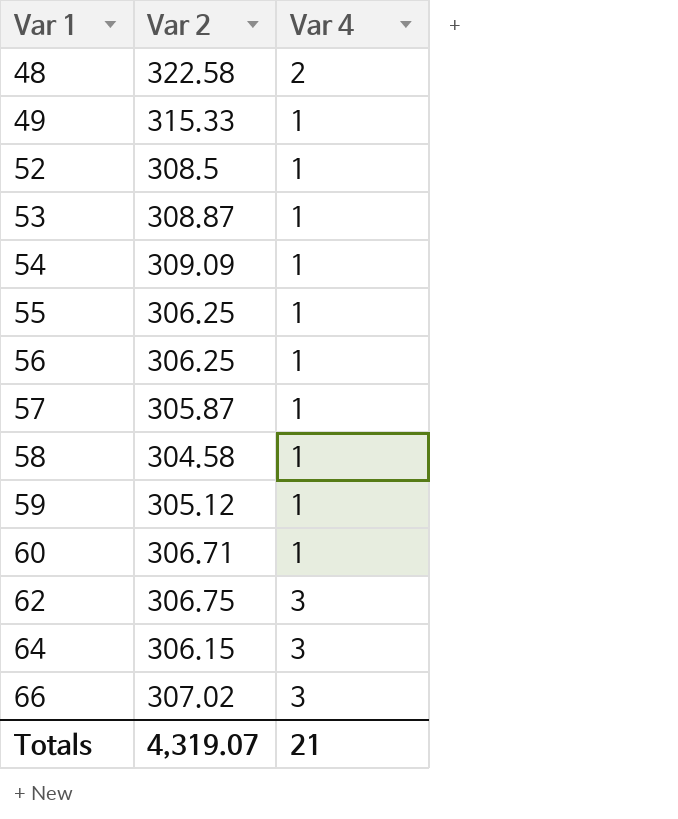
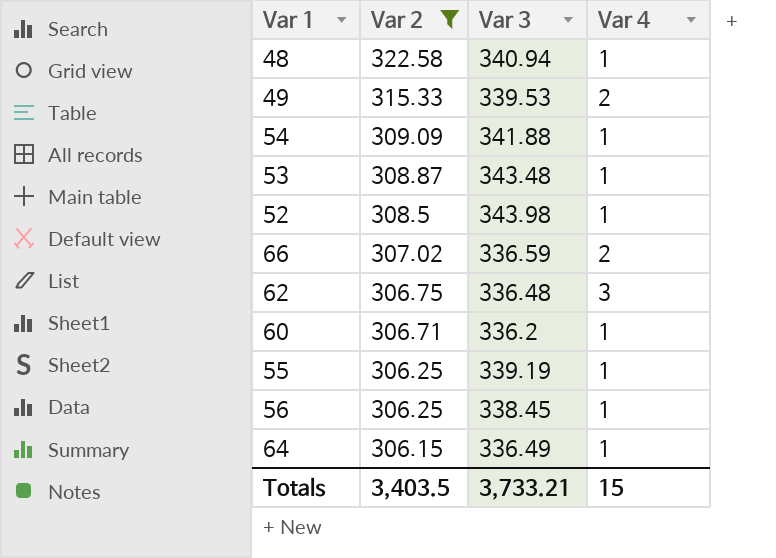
filter: none -> Var 2 >= 306.15
row order: Var 1 ascending -> Var 2 descending
column Var 3 | position: none -> 3
48 | Var 4: 2 -> 1
49 | Var 4: 1 -> 2
66 | Var 4: 3 -> 2
64 | Var 4: 3 -> 1
Totals | Var 2: 4,319.07 -> 3,403.5
Totals | Var 4: 21 -> 15

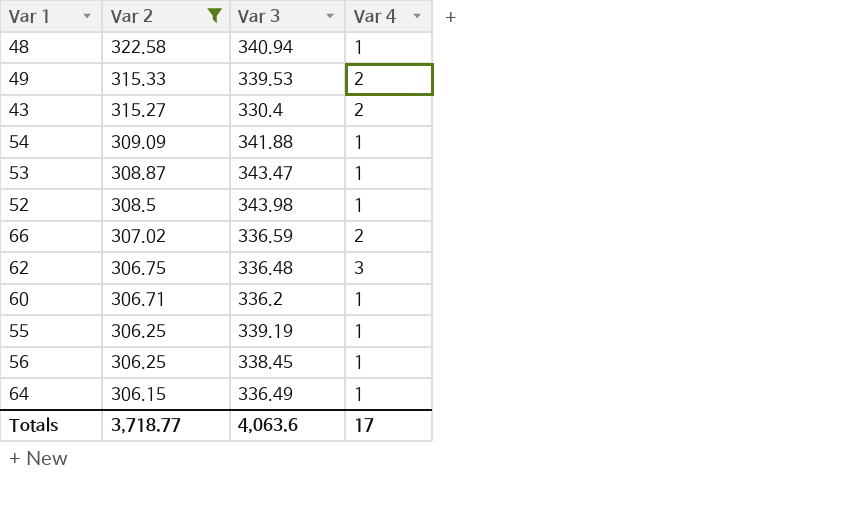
row 43: none -> 315.27 | 330.4 | 2
53 | Var 3: 343.48 -> 343.47
Totals | Var 2: 3,403.5 -> 3,718.77
Totals | Var 3: 3,733.21 -> 4,063.6
Totals | Var 4: 15 -> 17

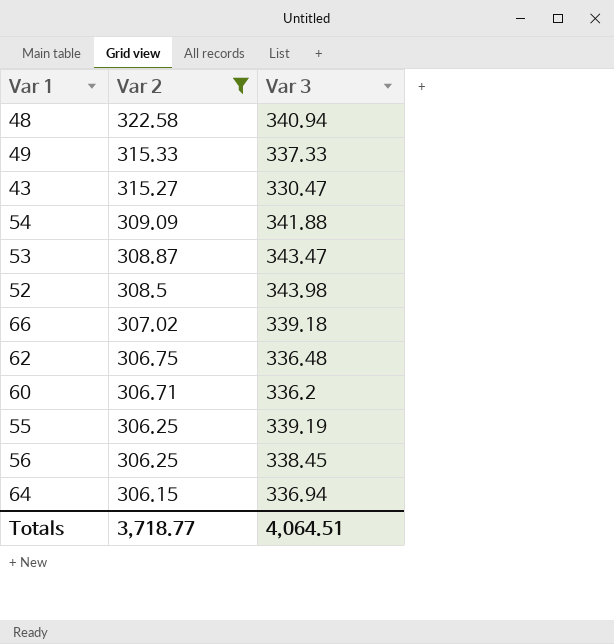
column Var 4 | position: 4 -> none
49 | Var 3: 339.53 -> 337.33
43 | Var 3: 330.4 -> 330.47
66 | Var 3: 336.59 -> 339.18
64 | Var 3: 336.49 -> 336.94
Totals | Var 3: 4,063.6 -> 4,064.51

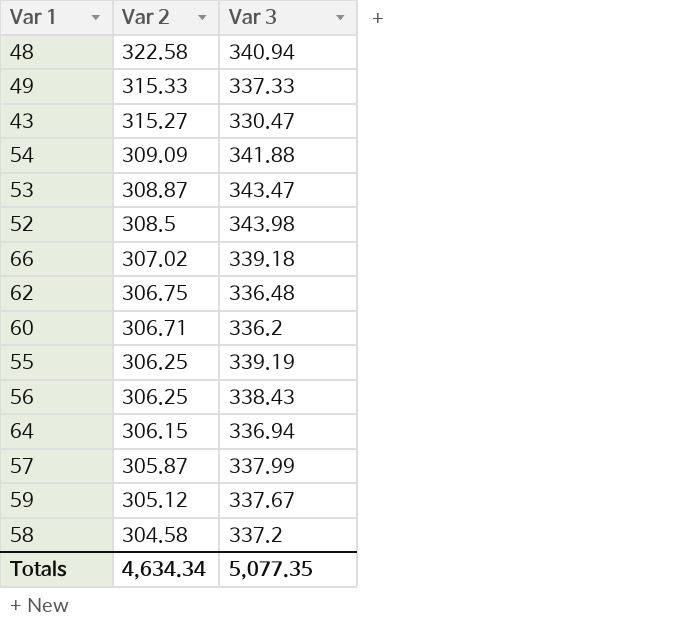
filter: Var 2 >= 306.15 -> none
56 | Var 3: 338.45 -> 338.43
Totals | Var 2: 3,718.77 -> 4,634.34
Totals | Var 3: 4,064.51 -> 5,077.35

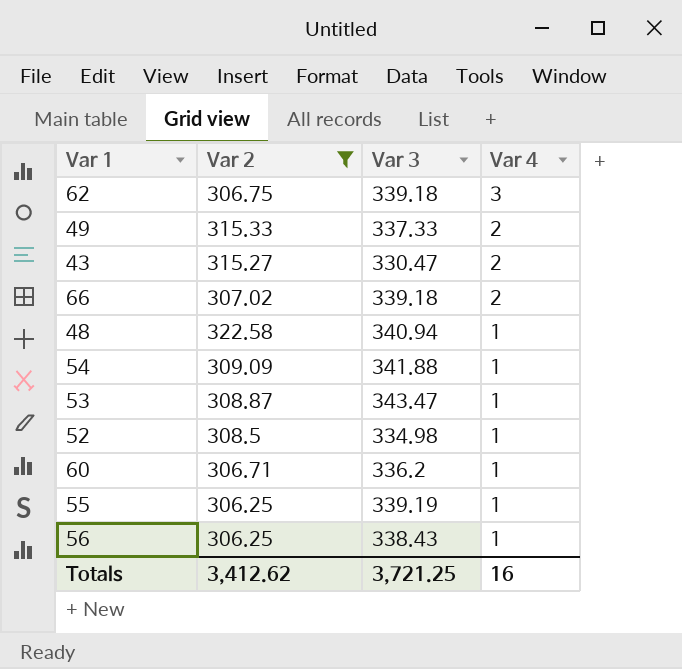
filter: none -> Var 2 >= 306.25
row order: Var 2 descending -> Var 4 descending
column Var 4 | position: none -> 4
62 | Var 3: 336.48 -> 339.18
52 | Var 3: 343.98 -> 334.98
Totals | Var 2: 4,634.34 -> 3,412.62
Totals | Var 3: 5,077.35 -> 3,721.25

